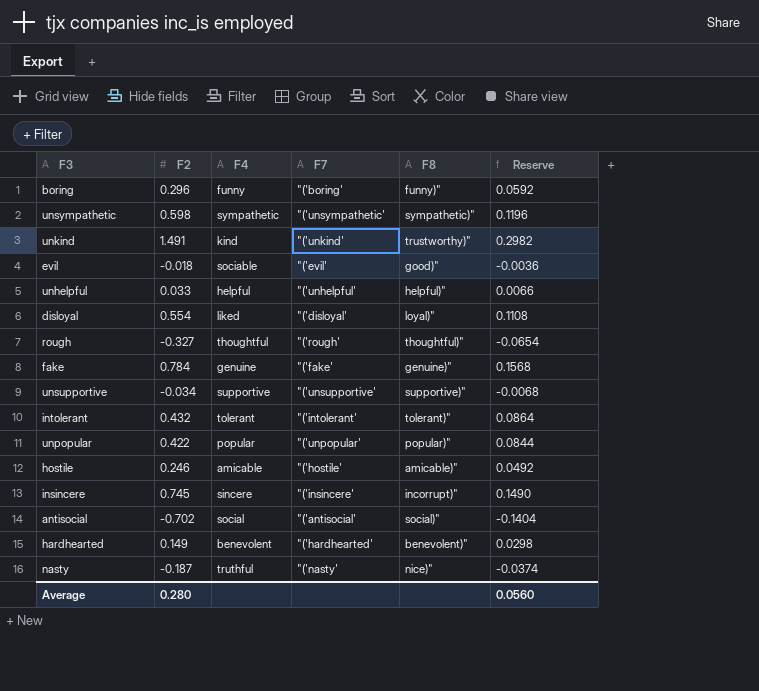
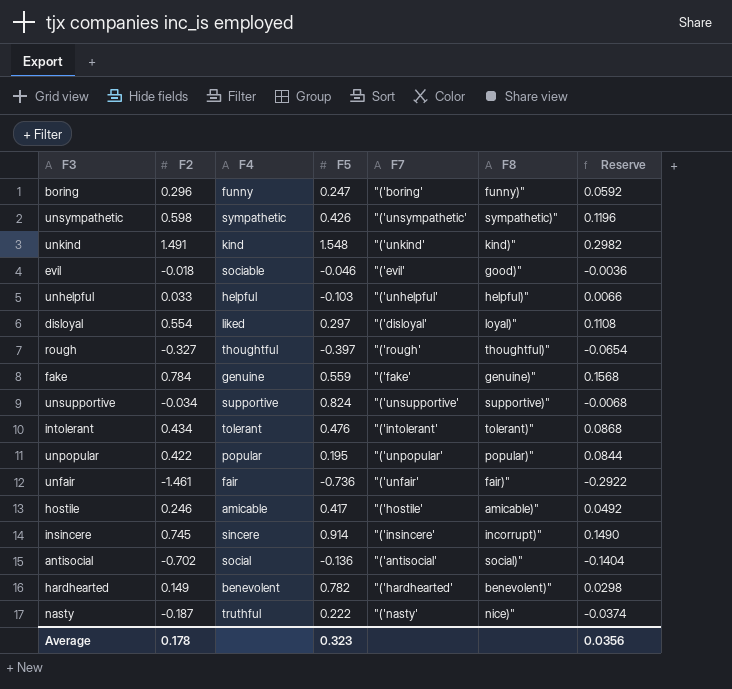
column F5 | position: none -> 4
unkind | F8: trustworthy)" -> kind)"
intolerant | F2: 0.432 -> 0.434
intolerant | Reserve: 0.0864 -> 0.0868
row unfair: none -> -1.461 | fair | -0.736 | "('unfair' | fair)" | -0.2922
Average | F2: 0.280 -> 0.178
Average | Reserve: 0.0560 -> 0.0356

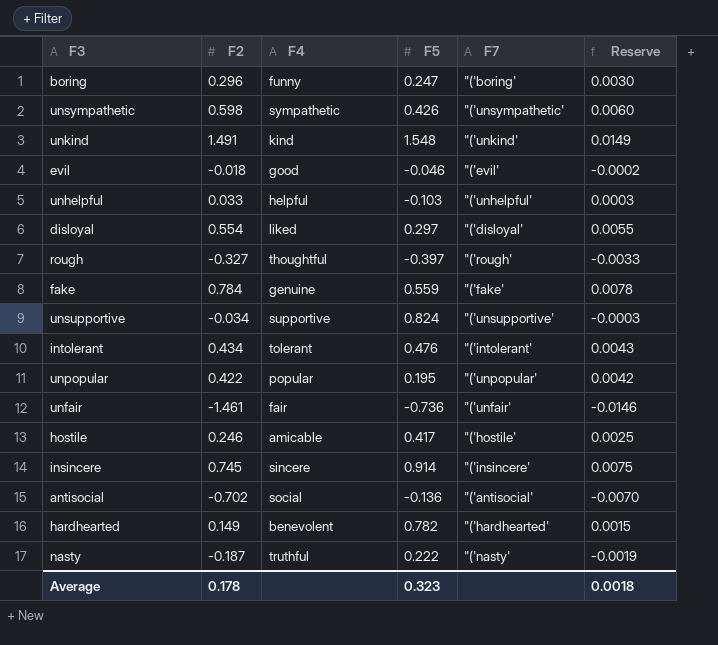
column F8 | position: 6 -> none
column Reserve | formula: [F2] * 0.2 -> [F2] * 0.01
evil | F4: sociable -> good
Average | Reserve: 0.0356 -> 0.0018

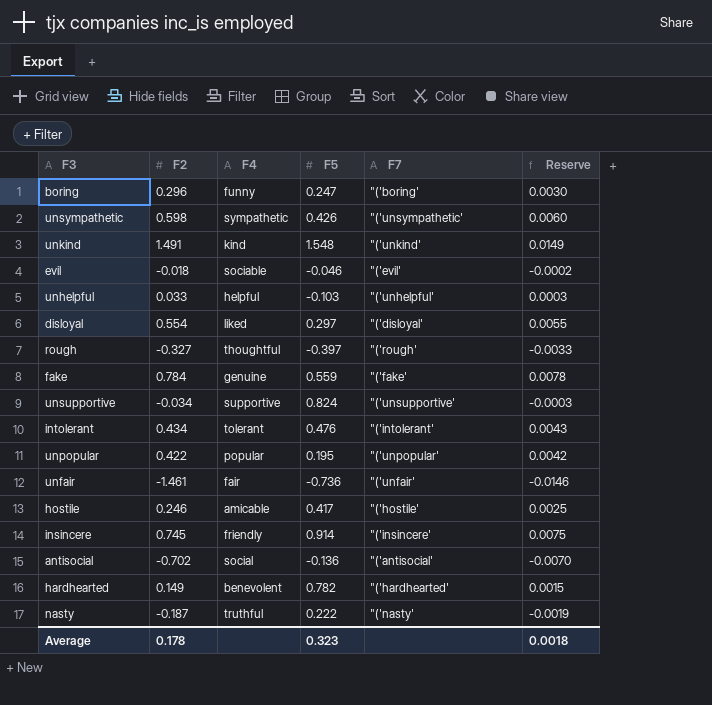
evil | F4: good -> sociable
insincere | F4: sincere -> friendly

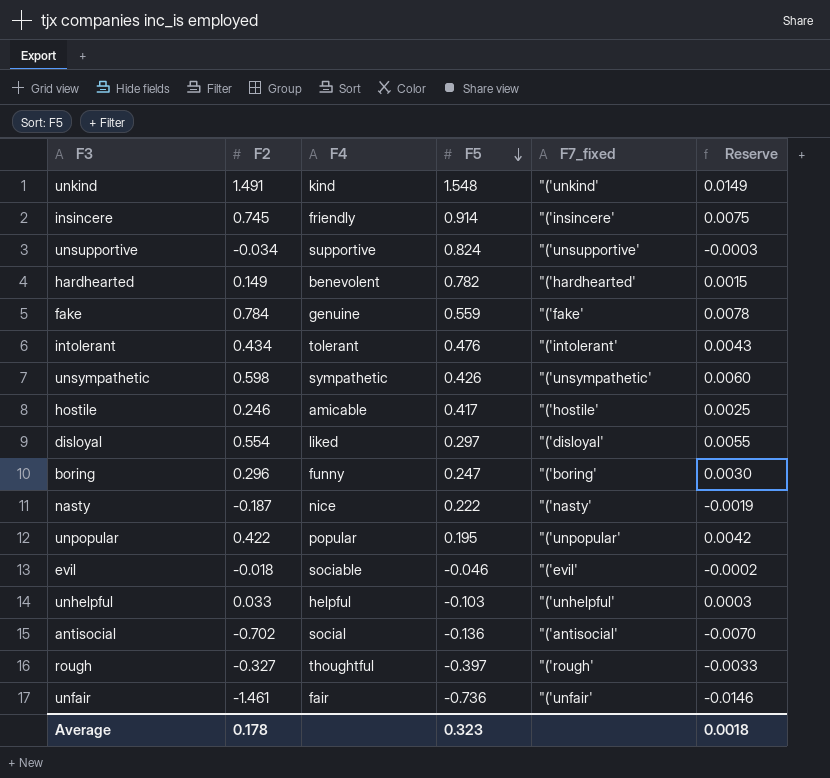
row order: none -> F5 descending
column name: F7 -> F7_fixed
nasty | F4: truthful -> nice

